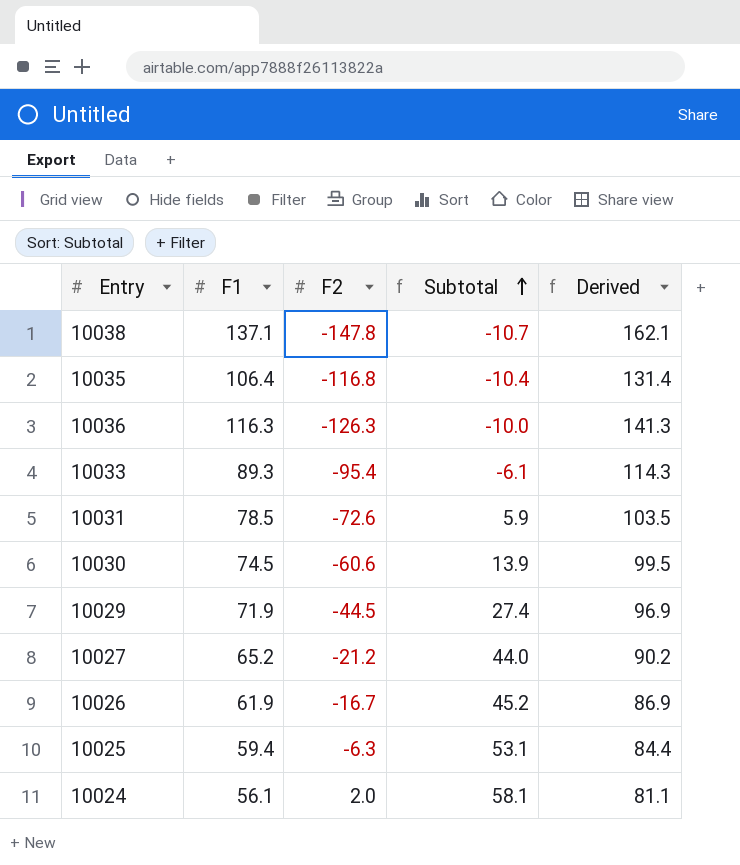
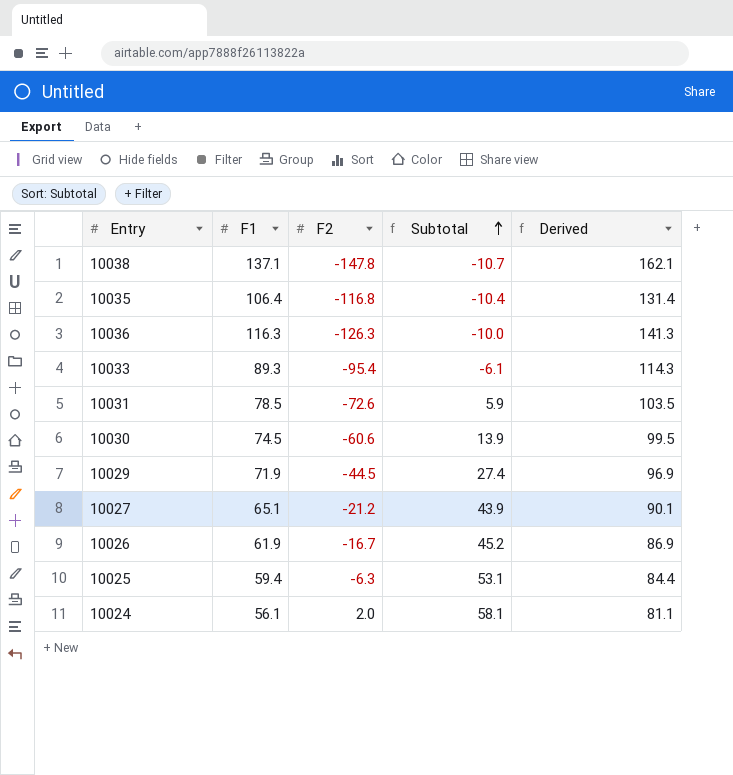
10027 | F1: 65.2 -> 65.1
10027 | Subtotal: 44.0 -> 43.9
10027 | Derived: 90.2 -> 90.1

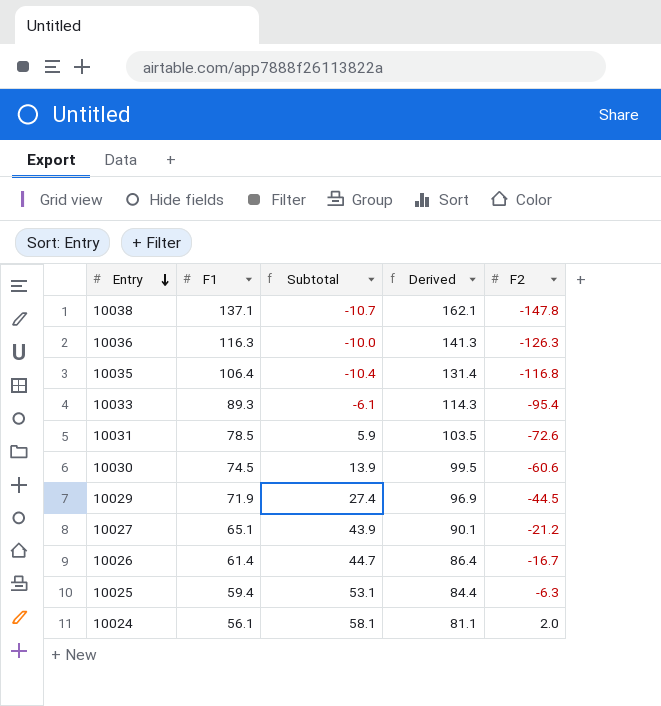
row order: Subtotal ascending -> Entry descending
column F2 | position: 3 -> 5
10026 | F1: 61.9 -> 61.4
10026 | Subtotal: 45.2 -> 44.7
10026 | Derived: 86.9 -> 86.4

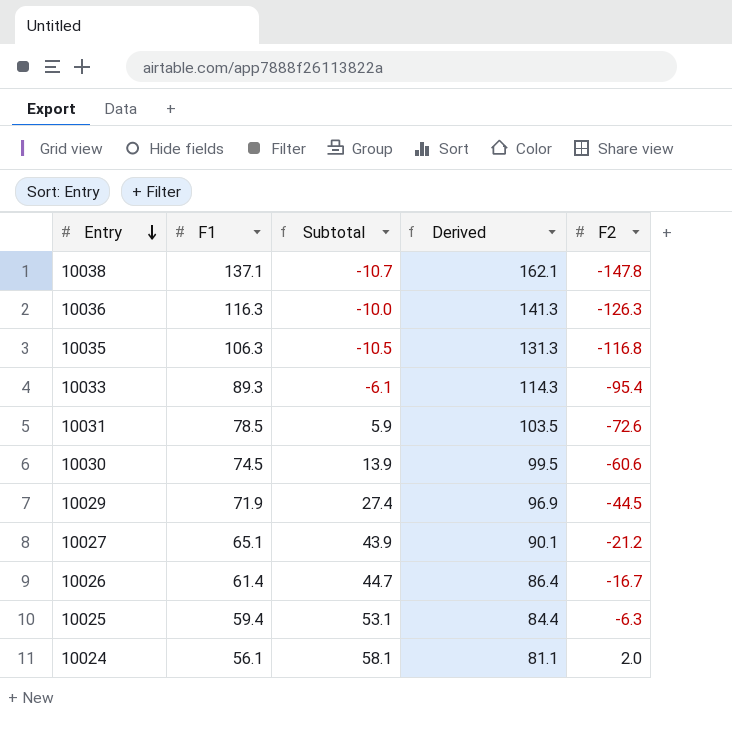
10035 | F1: 106.4 -> 106.3
10035 | Subtotal: -10.4 -> -10.5
10035 | Derived: 131.4 -> 131.3

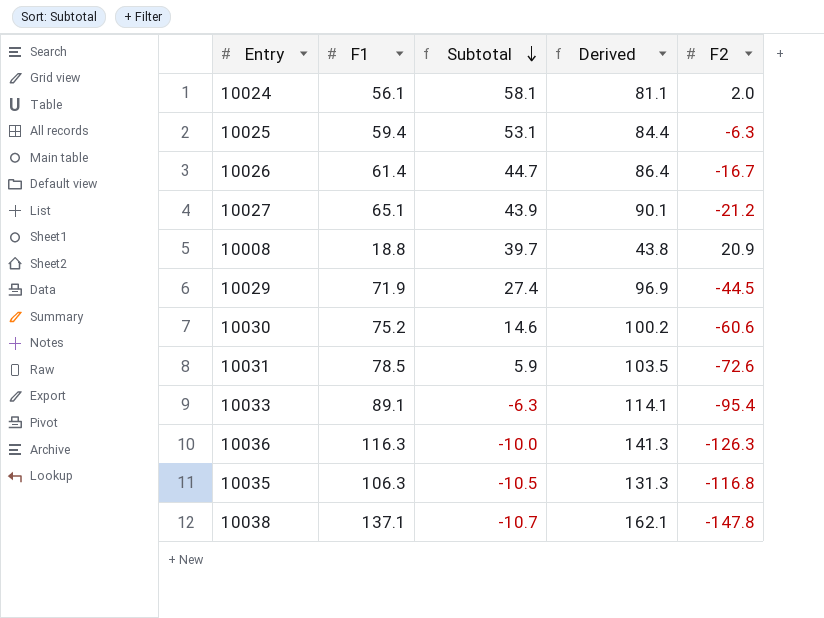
row order: Entry descending -> Subtotal descending
row 10008: none -> 18.8 | 39.7 | 43.8 | 20.9
10030 | F1: 74.5 -> 75.2
10030 | Subtotal: 13.9 -> 14.6
10030 | Derived: 99.5 -> 100.2
10033 | F1: 89.3 -> 89.1
10033 | Subtotal: -6.1 -> -6.3
10033 | Derived: 114.3 -> 114.1

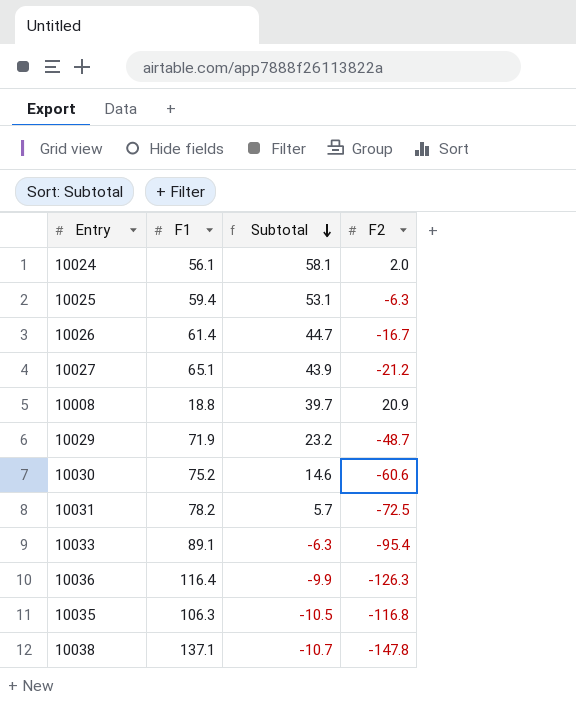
column Derived | formula: [F1] + 25 -> none
10029 | Subtotal: 27.4 -> 23.2
10029 | F2: -44.5 -> -48.7
10031 | F1: 78.5 -> 78.2
10031 | Subtotal: 5.9 -> 5.7
10031 | F2: -72.6 -> -72.5
10036 | F1: 116.3 -> 116.4
10036 | Subtotal: -10.0 -> -9.9

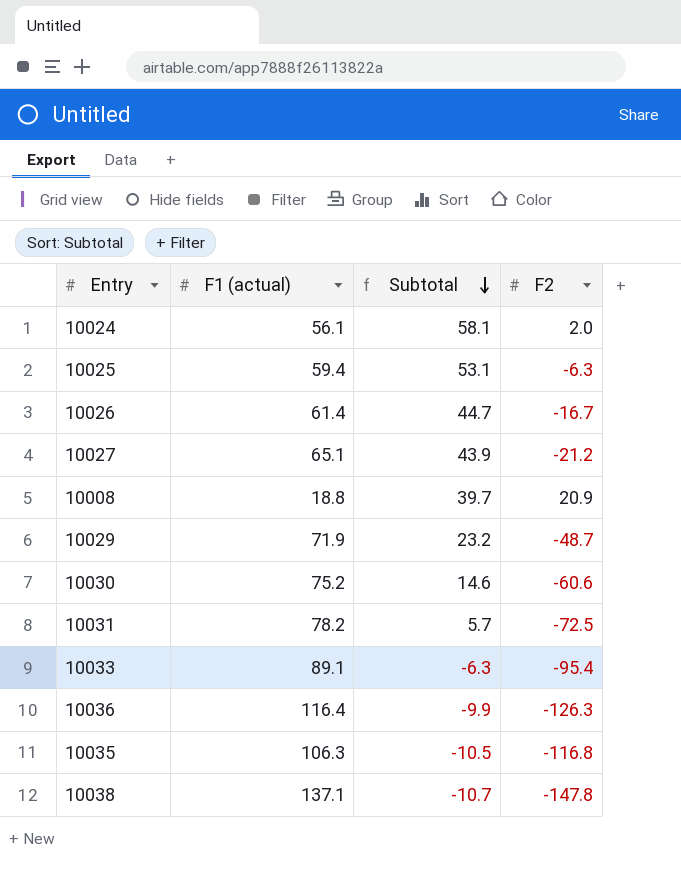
column name: F1 -> F1 (actual)

